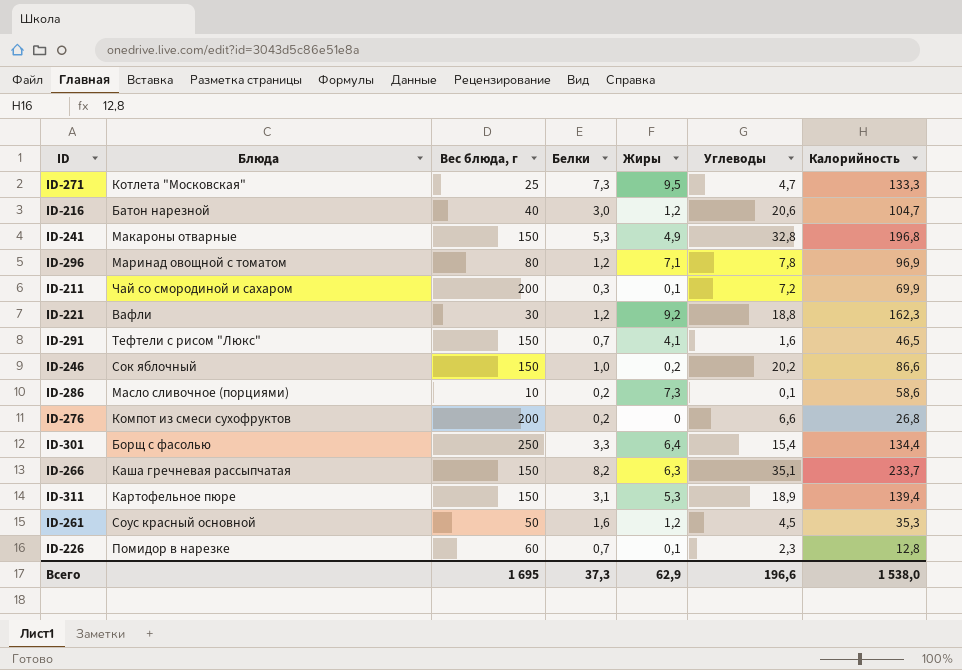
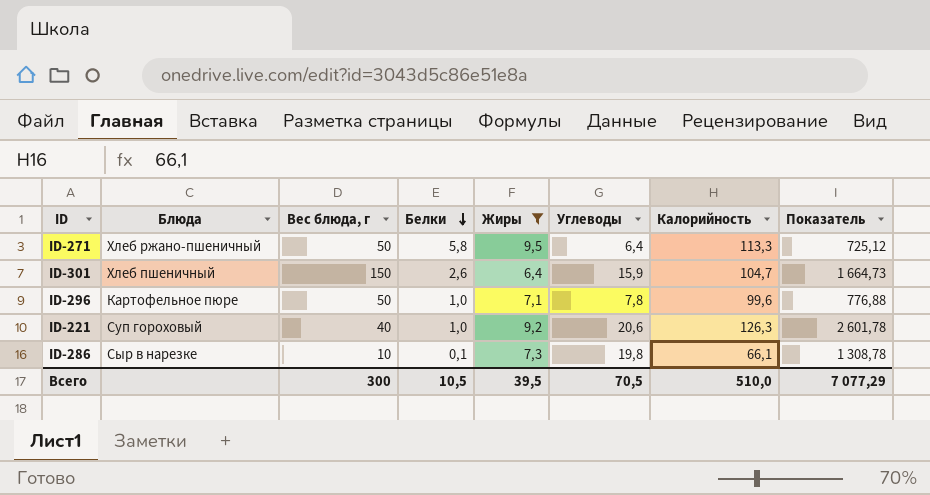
filter: none -> Жиры >= 6,4
row order: none -> Белки descending
column Показатель | formula: none -> [Углеводы] * [Калорийность]
ID-271 | Блюда: Котлета "Московская" -> Хлеб ржано-пшеничный
ID-271 | Вес блюда, г: 25 -> 50
ID-271 | Белки: 7,3 -> 5,8
ID-271 | Углеводы: 4,7 -> 6,4
ID-271 | Калорийность: 133,3 -> 113,3
ID-301 | Блюда: Борщ с фасолью -> Хлеб пшеничный
ID-301 | Вес блюда, г: 250 -> 150
ID-301 | Белки: 3,3 -> 2,6
ID-301 | Углеводы: 15,4 -> 15,9
ID-301 | Калорийность: 134,4 -> 104,7
ID-296 | Блюда: Маринад овощной с томатом -> Картофельное пюре
ID-296 | Вес блюда, г: 80 -> 50
ID-296 | Белки: 1,2 -> 1,0
ID-296 | Калорийность: 96,9 -> 99,6
ID-221 | Блюда: Вафли -> Суп гороховый
ID-221 | Вес блюда, г: 30 -> 40
ID-221 | Белки: 1,2 -> 1,0
ID-221 | Углеводы: 18,8 -> 20,6
ID-221 | Калорийность: 162,3 -> 126,3
ID-286 | Блюда: Масло сливочное (порциями) -> Сыр в нарезке
ID-286 | Белки: 0,2 -> 0,1
ID-286 | Углеводы: 0,1 -> 19,8
ID-286 | Калорийность: 58,6 -> 66,1
Всего | Вес блюда, г: 1 695 -> 300
Всего | Белки: 37,3 -> 10,5
Всего | Жиры: 62,9 -> 39,5
Всего | Углеводы: 196,6 -> 70,5
Всего | Калорийность: 1 538,0 -> 510,0

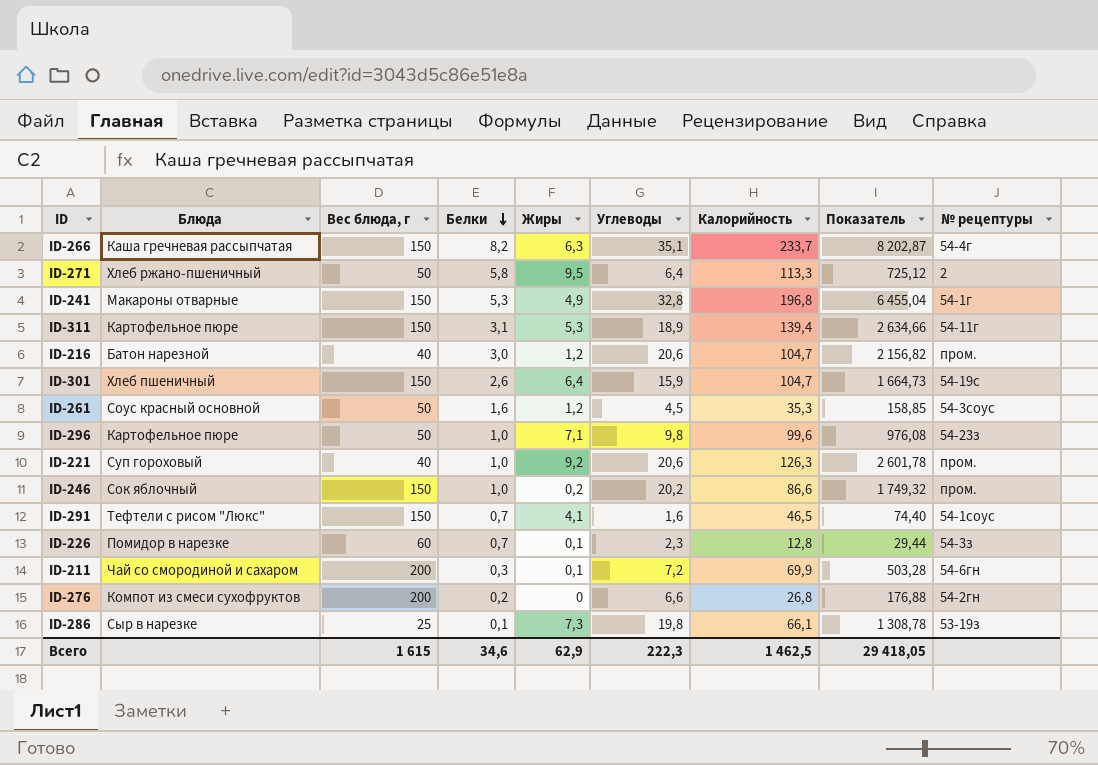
filter: Жиры >= 6,4 -> none
column № рецептуры | position: none -> 9
ID-296 | Углеводы: 7,8 -> 9,8
ID-296 | Показатель: 776,88 -> 976,08
ID-286 | Вес блюда, г: 10 -> 25
Всего | Вес блюда, г: 300 -> 1 615
Всего | Белки: 10,5 -> 34,6
Всего | Жиры: 39,5 -> 62,9
Всего | Углеводы: 70,5 -> 222,3
Всего | Калорийность: 510,0 -> 1 462,5
Всего | Показатель: 7 077,29 -> 29 418,05

